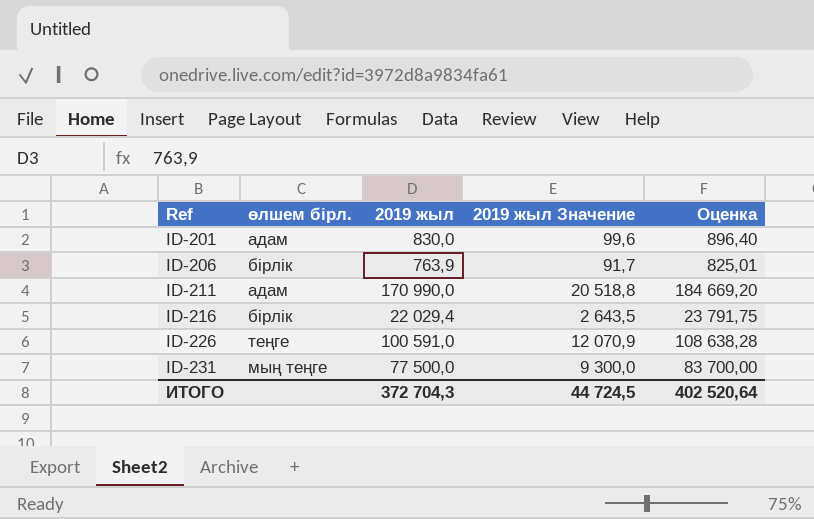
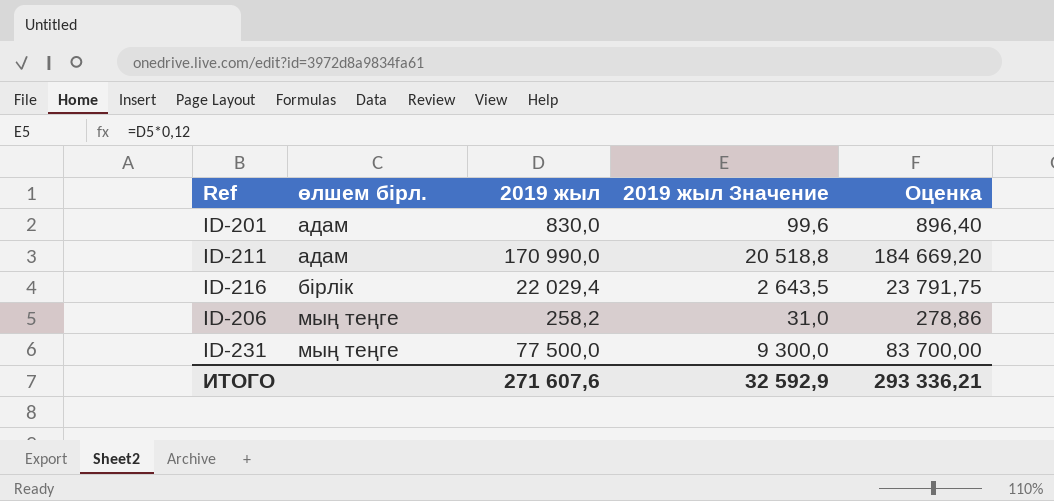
row order: Ref ascending -> өлшем бірл. ascending
row ID-226: теңге | 100 591,0 | 12 070,9 | 108 638,28 -> none
ID-206 | өлшем бірл.: бірлік -> мың теңге
ID-206 | 2019 жыл: 763,9 -> 258,2
ID-206 | 2019 жыл Значение: 91,7 -> 31,0
ID-206 | Оценка: 825,01 -> 278,86
ИТОГО | 2019 жыл: 372 704,3 -> 271 607,6
ИТОГО | 2019 жыл Значение: 44 724,5 -> 32 592,9
ИТОГО | Оценка: 402 520,64 -> 293 336,21

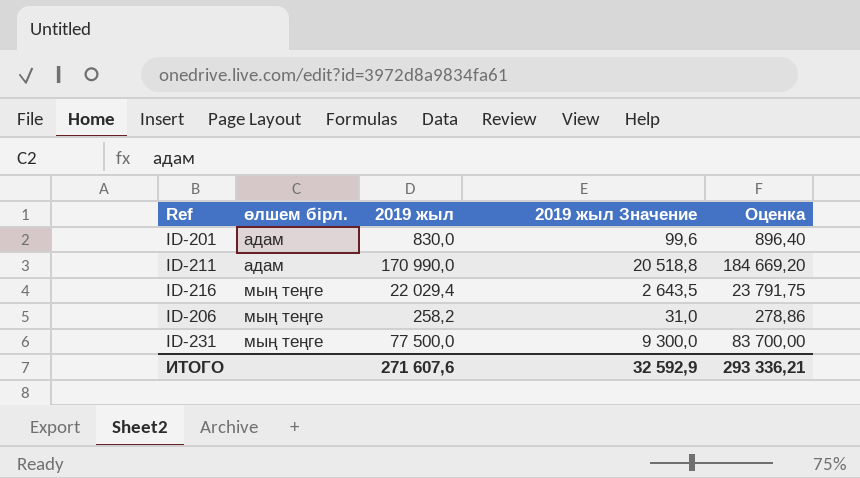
ID-216 | өлшем бірл.: бірлік -> мың теңге

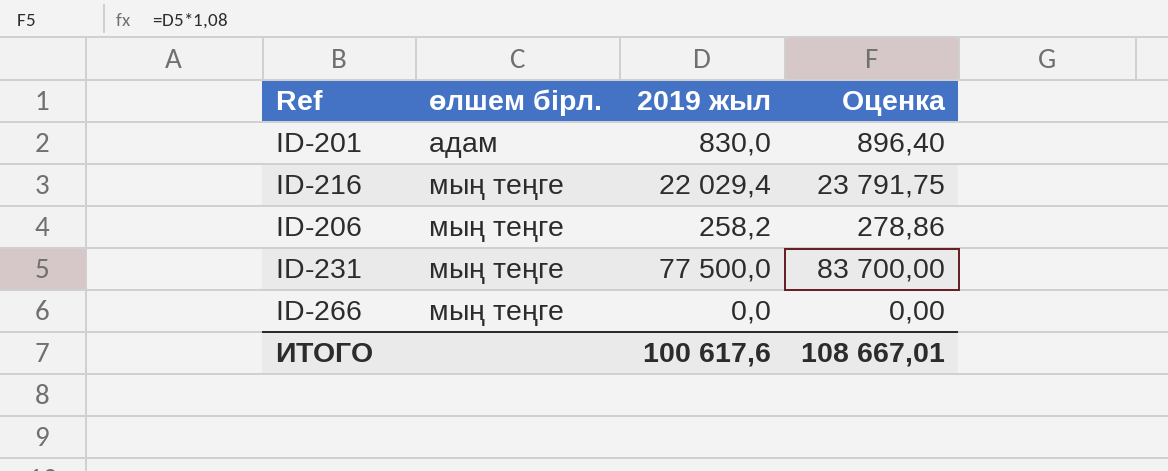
column 2019 жыл Значение | formula: [2019 жыл] * 0,12 -> none
row ID-211: адам | 170 990,0 | 20 518,8 | 184 669,20 -> none
row ID-266: none -> мың теңге | 0,0 | 0,00
ИТОГО | 2019 жыл: 271 607,6 -> 100 617,6
ИТОГО | Оценка: 293 336,21 -> 108 667,01

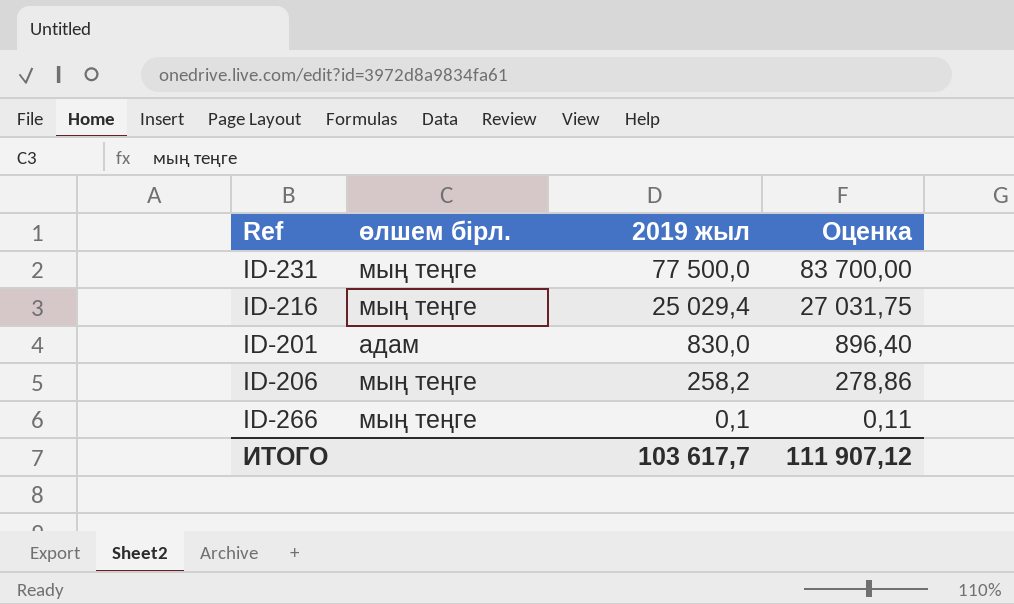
row order: өлшем бірл. ascending -> 2019 жыл descending
ID-216 | 2019 жыл: 22 029,4 -> 25 029,4
ID-216 | Оценка: 23 791,75 -> 27 031,75
ID-266 | 2019 жыл: 0,0 -> 0,1
ID-266 | Оценка: 0,00 -> 0,11
ИТОГО | 2019 жыл: 100 617,6 -> 103 617,7
ИТОГО | Оценка: 108 667,01 -> 111 907,12

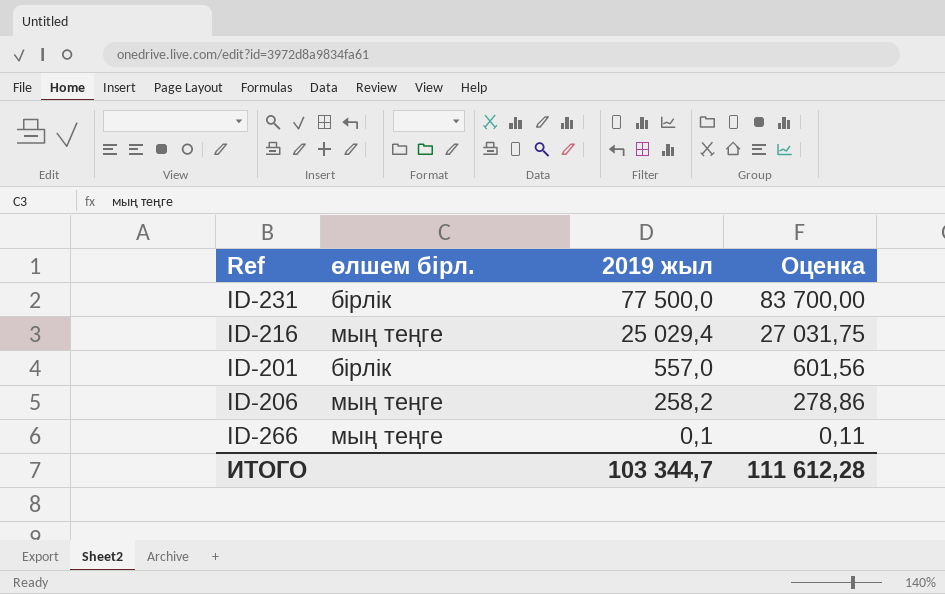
ID-231 | өлшем бірл.: мың теңге -> бірлік
ID-201 | өлшем бірл.: адам -> бірлік
ID-201 | 2019 жыл: 830,0 -> 557,0
ID-201 | Оценка: 896,40 -> 601,56
ИТОГО | 2019 жыл: 103 617,7 -> 103 344,7
ИТОГО | Оценка: 111 907,12 -> 111 612,28

